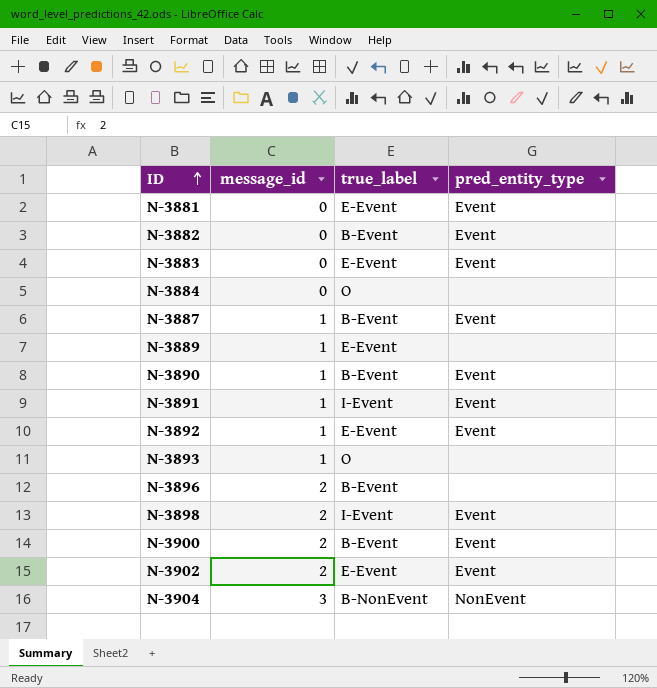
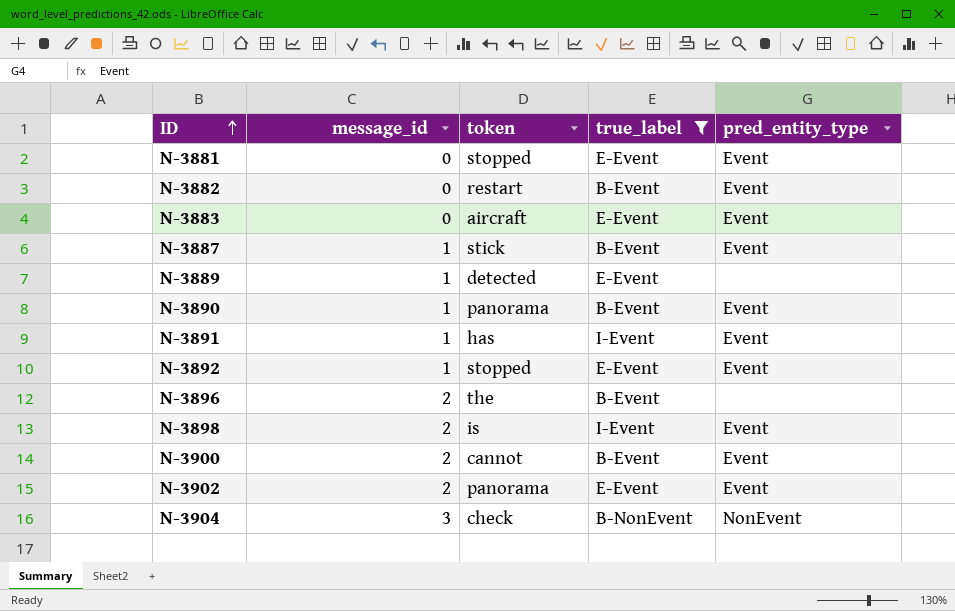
filter: none -> true_label != O
column token | position: none -> 3

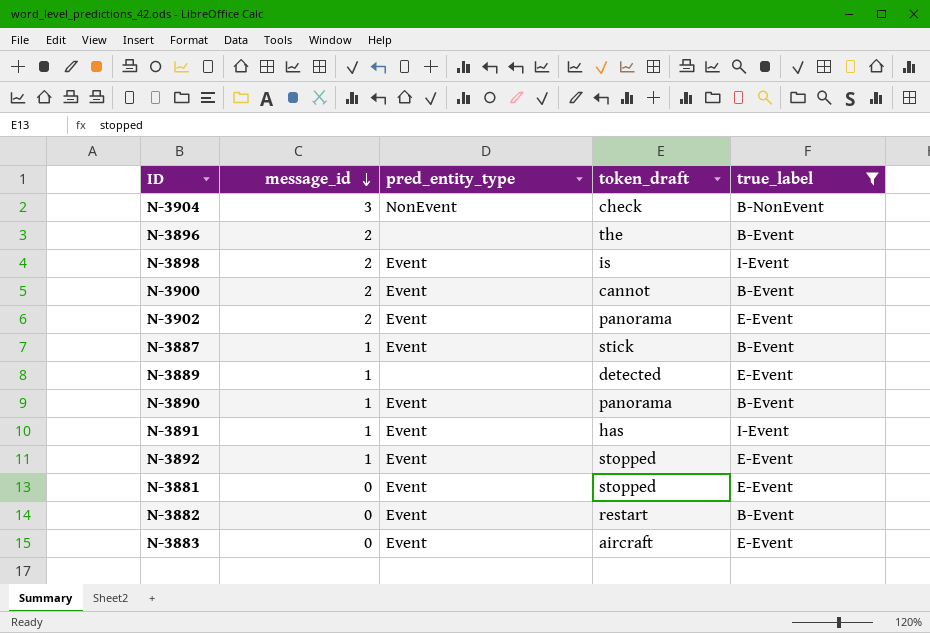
row order: ID ascending -> message_id descending
column pred_entity_type | position: 5 -> 3
column name: token -> token_draft

